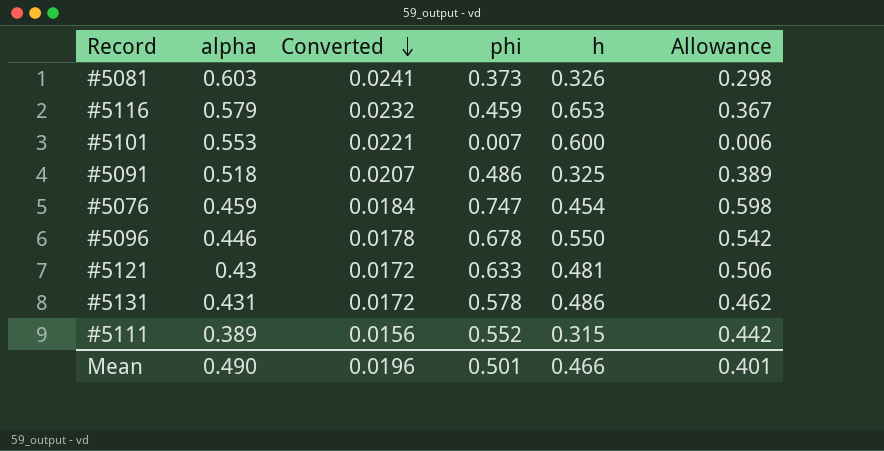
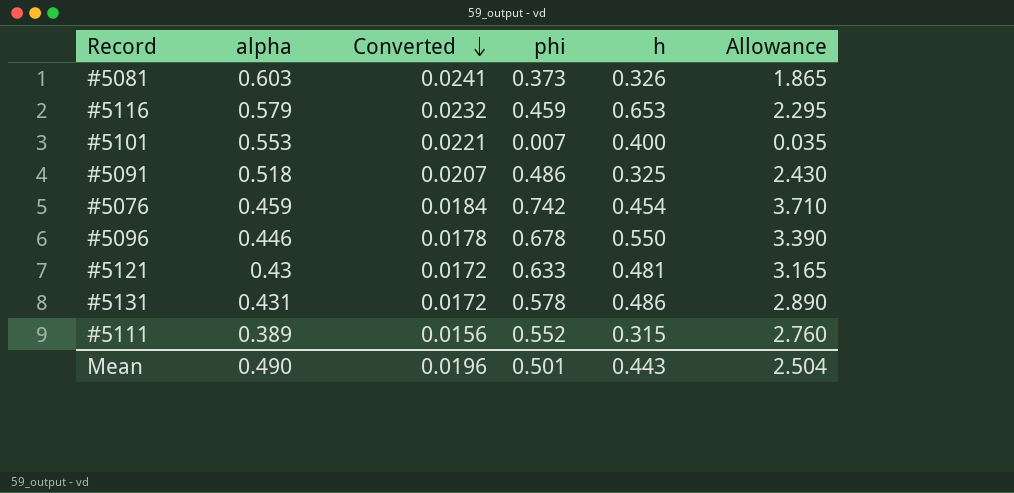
column Allowance | formula: [phi] * 0.8 -> [phi] * 5
#5101 | h: 0.600 -> 0.400
#5076 | phi: 0.747 -> 0.742
Mean | h: 0.466 -> 0.443
Mean | Allowance: 0.401 -> 2.504

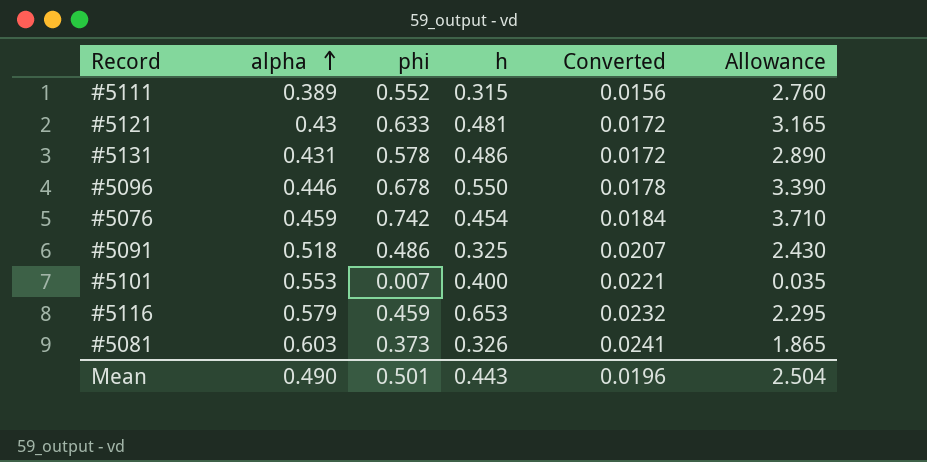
row order: Converted descending -> alpha ascending
column Converted | position: 3 -> 5

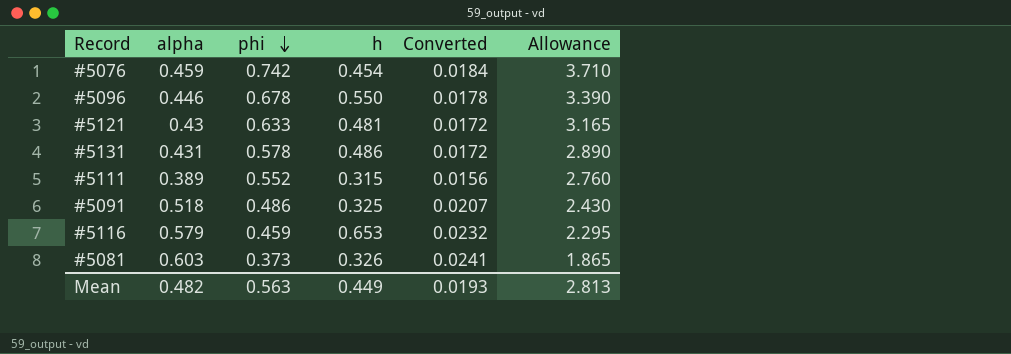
row order: alpha ascending -> phi descending
row #5101: 0.553 | 0.007 | 0.400 | 0.0221 | 0.035 -> none
Mean | alpha: 0.490 -> 0.482
Mean | phi: 0.501 -> 0.563
Mean | h: 0.443 -> 0.449
Mean | Converted: 0.0196 -> 0.0193
Mean | Allowance: 2.504 -> 2.813

